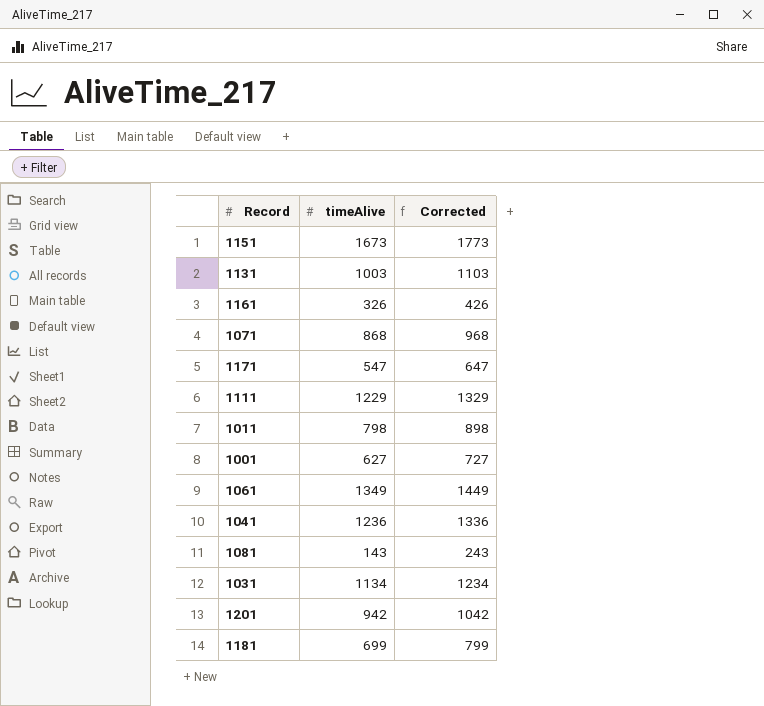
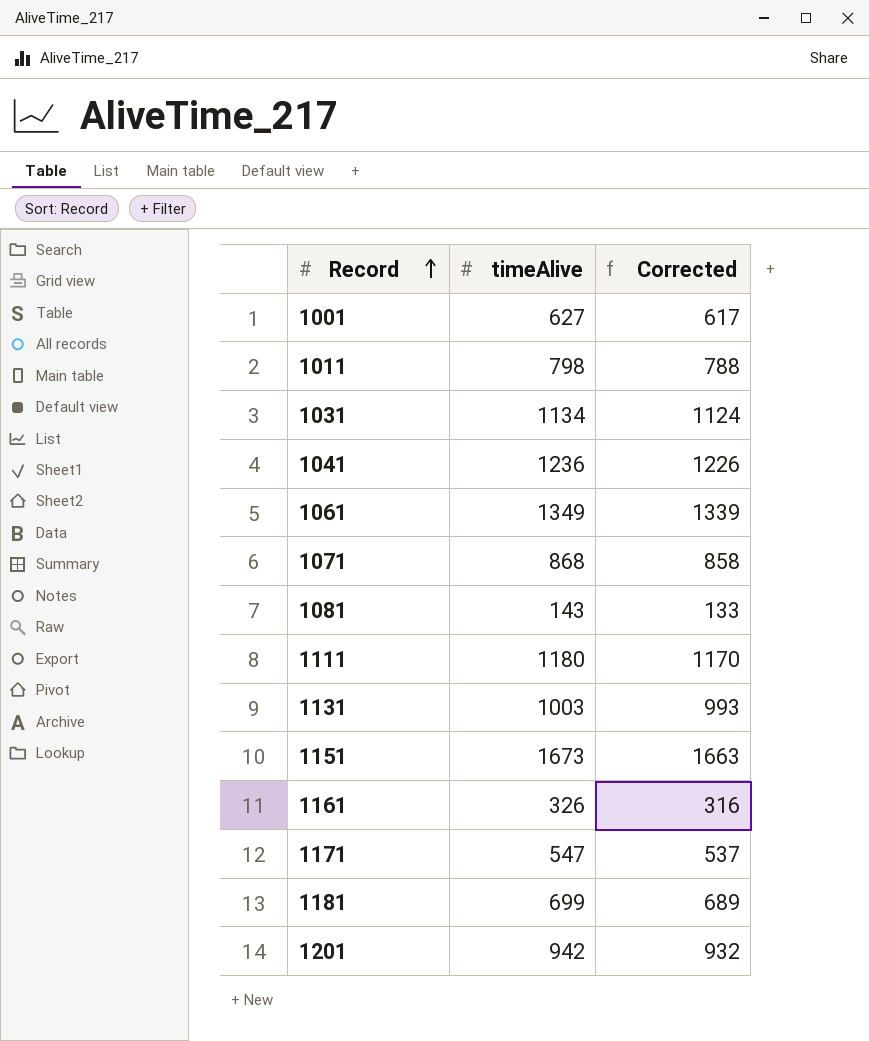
row order: none -> Record ascending
column Corrected | formula: [timeAlive] + 100 -> [timeAlive] - 10
1111 | timeAlive: 1229 -> 1180

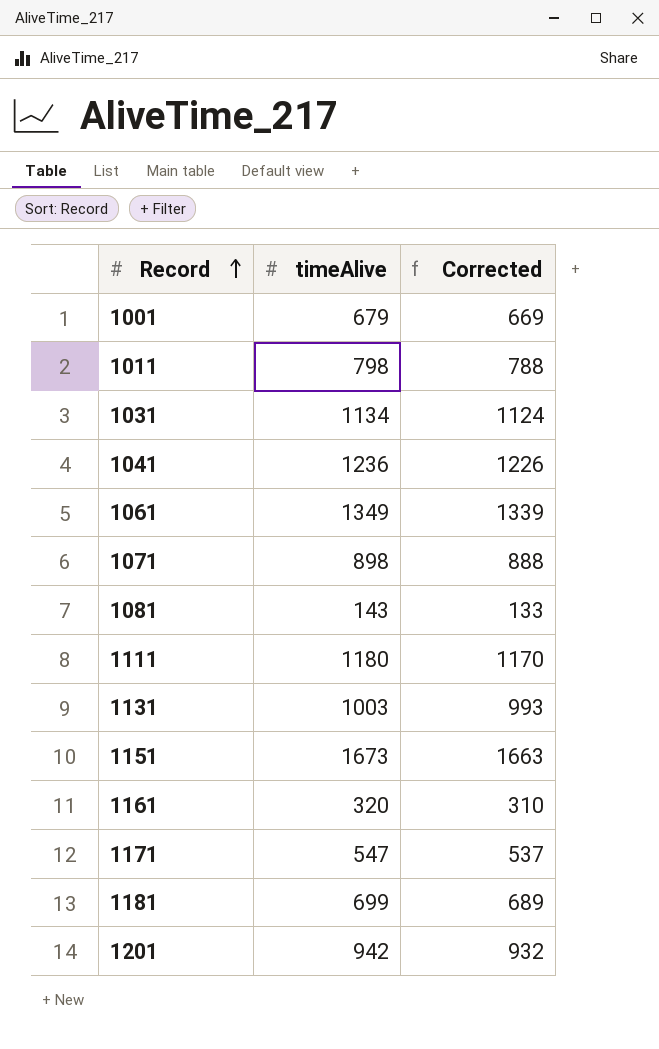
1001 | timeAlive: 627 -> 679
1001 | Corrected: 617 -> 669
1071 | timeAlive: 868 -> 898
1071 | Corrected: 858 -> 888
1161 | timeAlive: 326 -> 320
1161 | Corrected: 316 -> 310

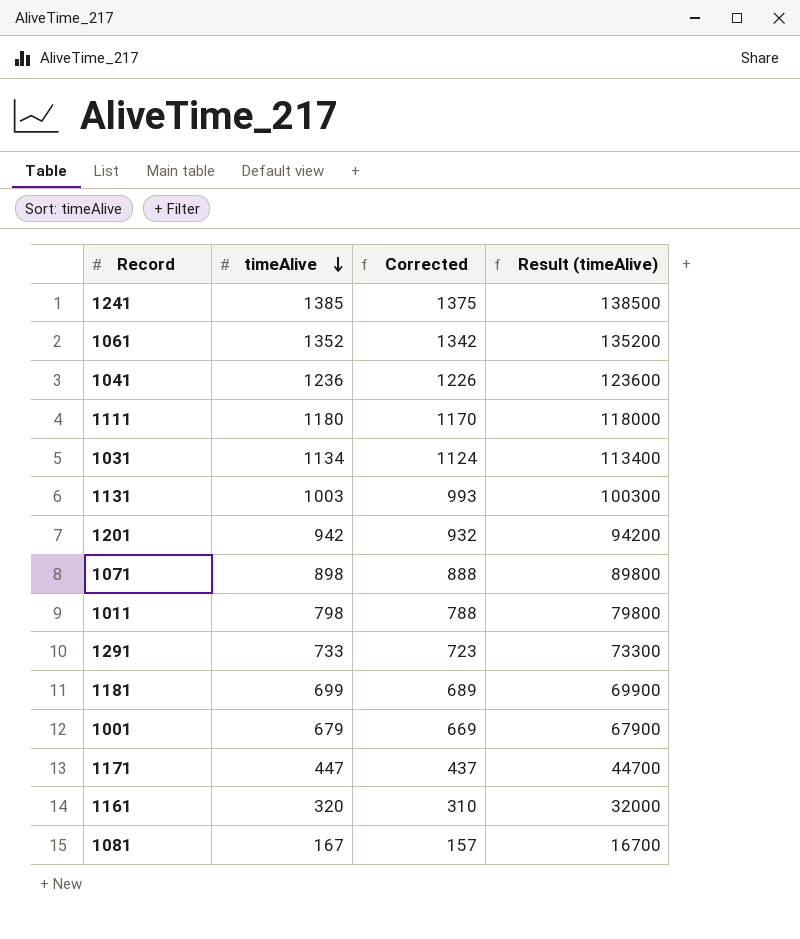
row order: Record ascending -> timeAlive descending
column Result (timeAlive) | formula: none -> [timeAlive] * 100
row 1151: 1673 | 1663 -> none
row 1241: none -> 1385 | 1375 | 138500
1061 | timeAlive: 1349 -> 1352
1061 | Corrected: 1339 -> 1342
row 1291: none -> 733 | 723 | 73300
1171 | timeAlive: 547 -> 447
1171 | Corrected: 537 -> 437
1081 | timeAlive: 143 -> 167
1081 | Corrected: 133 -> 157

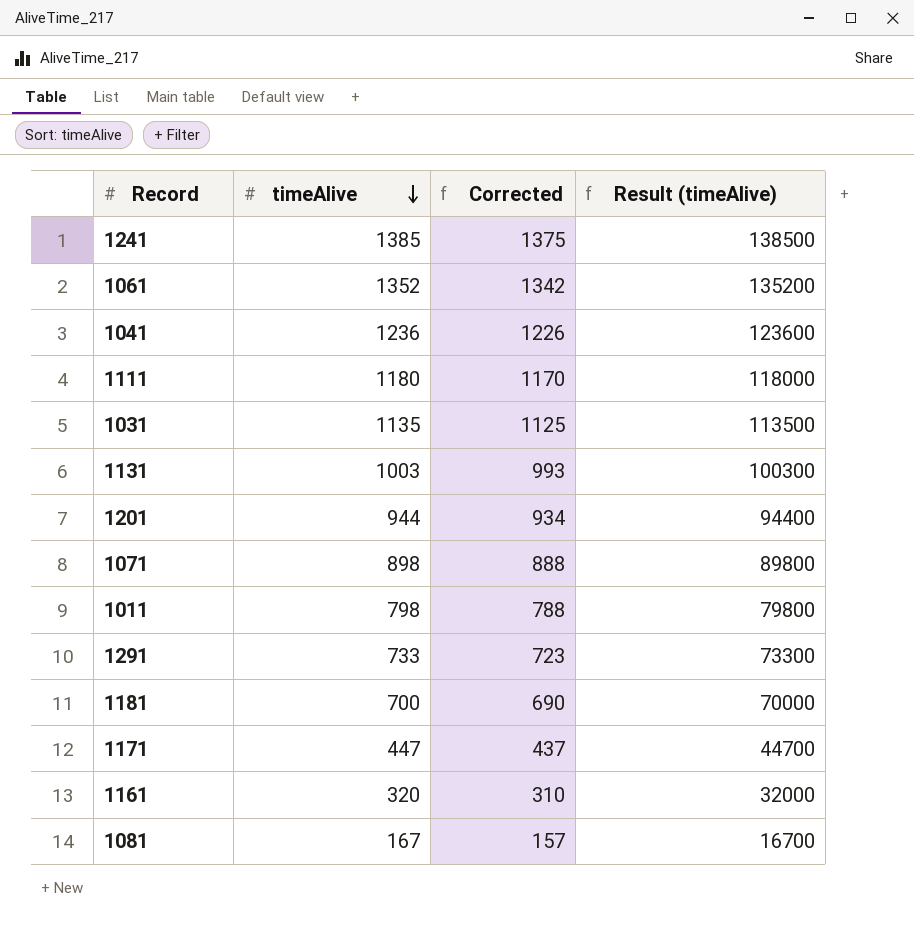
row 1001: 679 | 669 | 67900 -> none
1031 | timeAlive: 1134 -> 1135
1031 | Corrected: 1124 -> 1125
1031 | Result (timeAlive): 113400 -> 113500
1201 | timeAlive: 942 -> 944
1201 | Corrected: 932 -> 934
1201 | Result (timeAlive): 94200 -> 94400
1181 | timeAlive: 699 -> 700
1181 | Corrected: 689 -> 690
1181 | Result (timeAlive): 69900 -> 70000

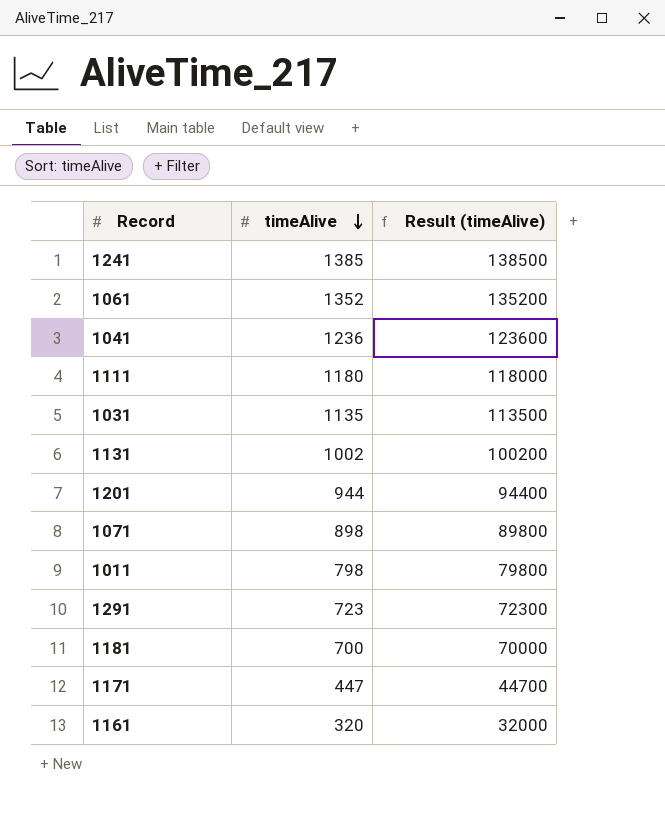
column Corrected | formula: [timeAlive] - 10 -> none
row 1081: 167 | 157 | 16700 -> none
1131 | timeAlive: 1003 -> 1002
1131 | Result (timeAlive): 100300 -> 100200
1291 | timeAlive: 733 -> 723
1291 | Result (timeAlive): 73300 -> 72300

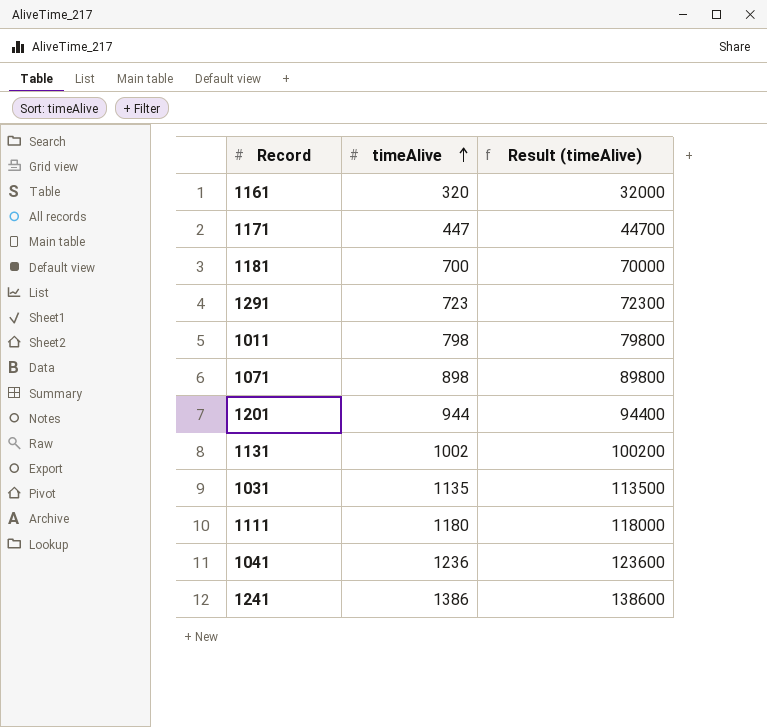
row order: timeAlive descending -> timeAlive ascending
row 1061: 1352 | 135200 -> none
1241 | timeAlive: 1385 -> 1386
1241 | Result (timeAlive): 138500 -> 138600

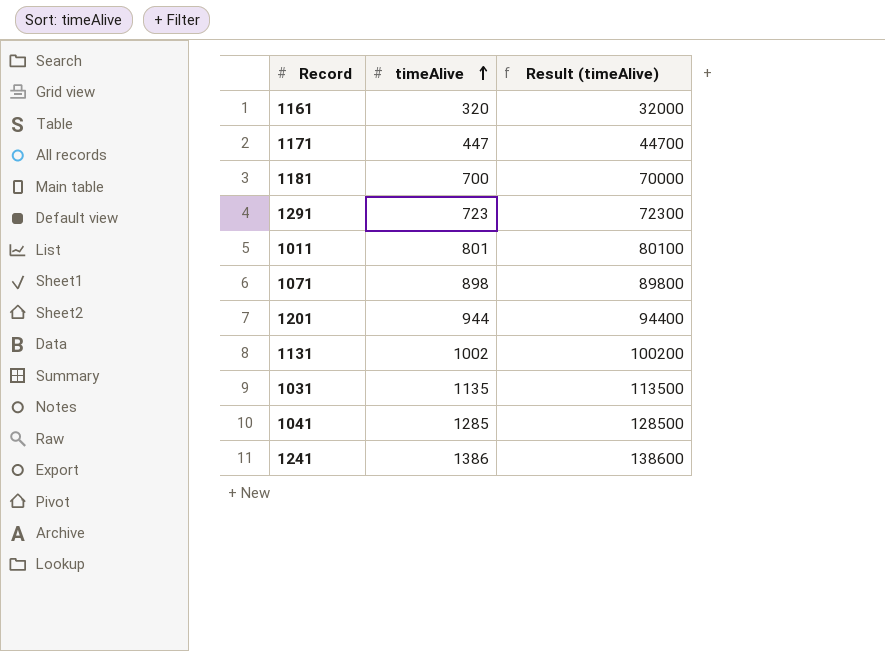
row 1111: 1180 | 118000 -> none
1011 | timeAlive: 798 -> 801
1011 | Result (timeAlive): 79800 -> 80100
1041 | timeAlive: 1236 -> 1285
1041 | Result (timeAlive): 123600 -> 128500

